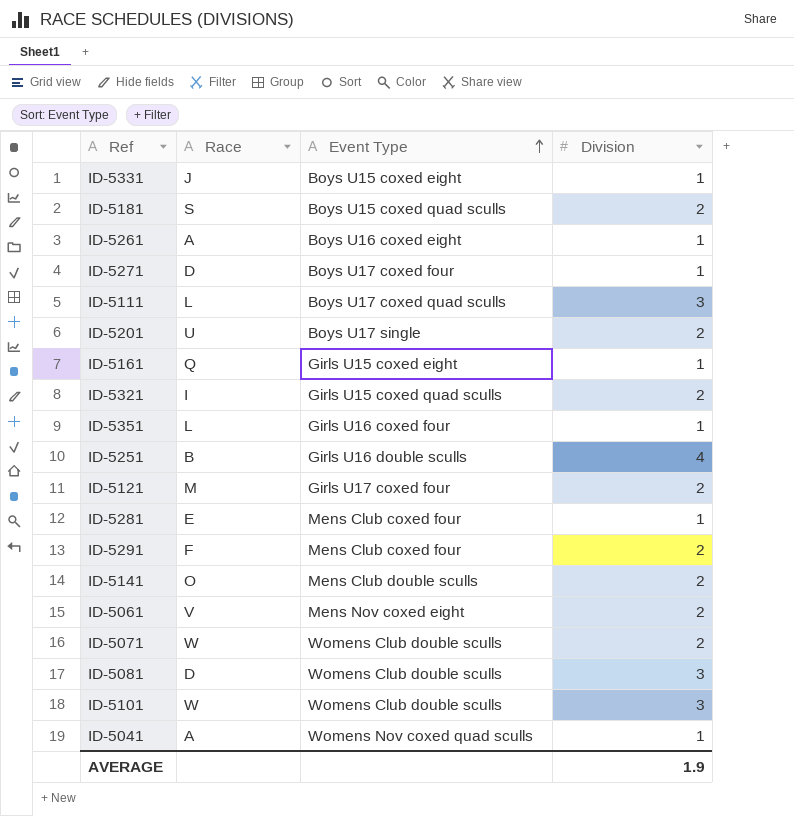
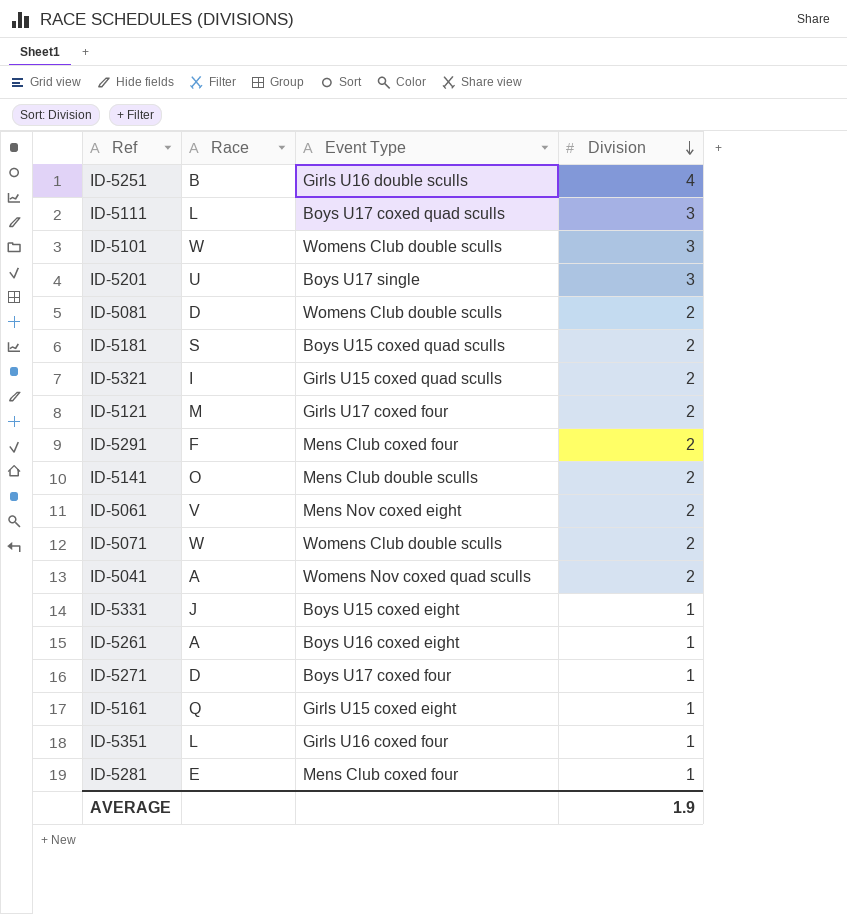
row order: Event Type ascending -> Division descending
ID-5201 | Division: 2 -> 3
ID-5081 | Division: 3 -> 2
ID-5041 | Division: 1 -> 2

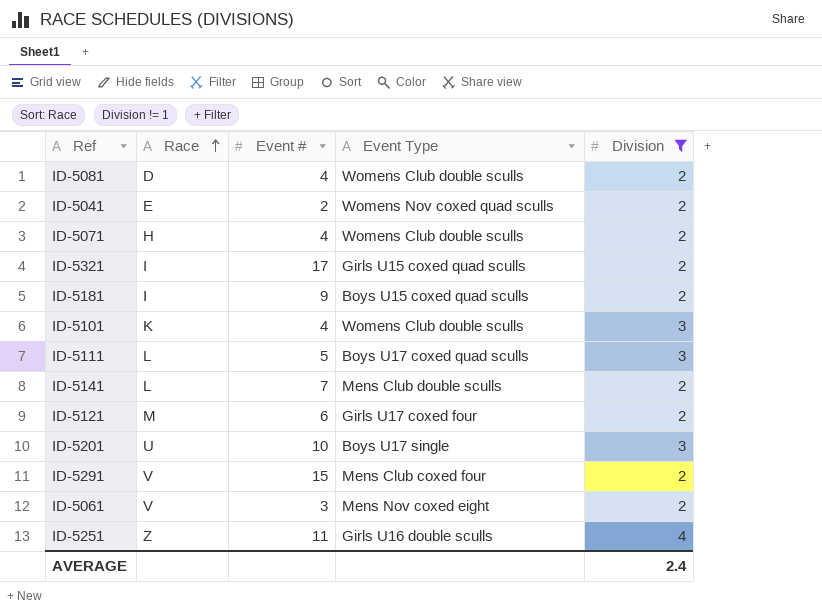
filter: none -> Division != 1
row order: Division descending -> Race ascending
column Event # | position: none -> 3
ID-5041 | Race: A -> E
ID-5071 | Race: W -> H
ID-5181 | Race: S -> I
ID-5101 | Race: W -> K
ID-5141 | Race: O -> L
ID-5291 | Race: F -> V
ID-5251 | Race: B -> Z
AVERAGE | Division: 1.9 -> 2.4

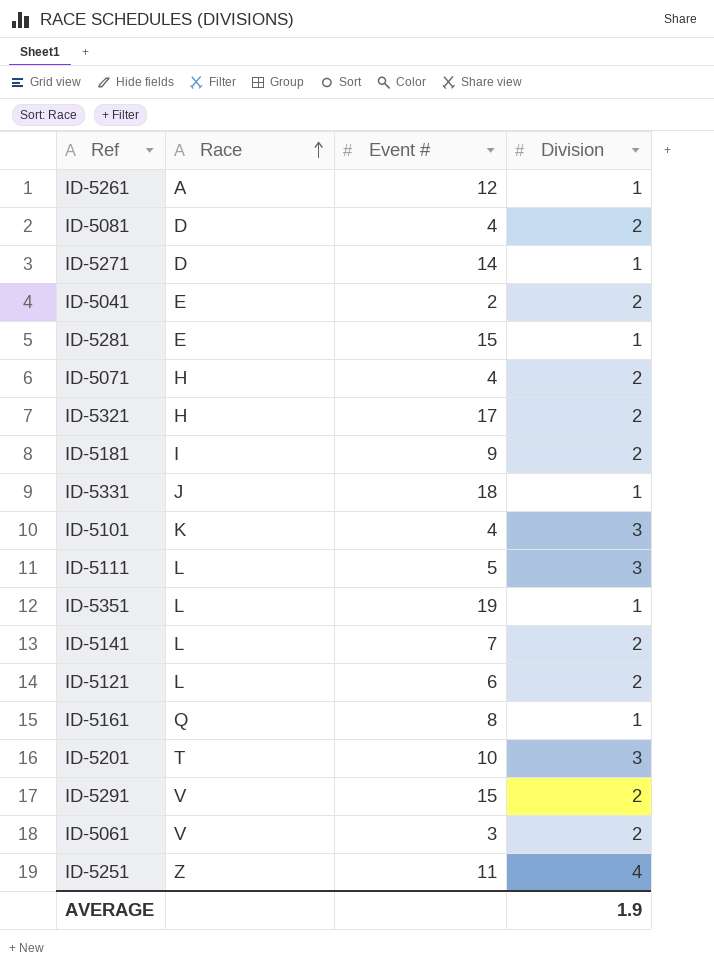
filter: Division != 1 -> none
column Event Type | position: 4 -> none
ID-5321 | Race: I -> H
ID-5121 | Race: M -> L
ID-5201 | Race: U -> T
AVERAGE | Division: 2.4 -> 1.9

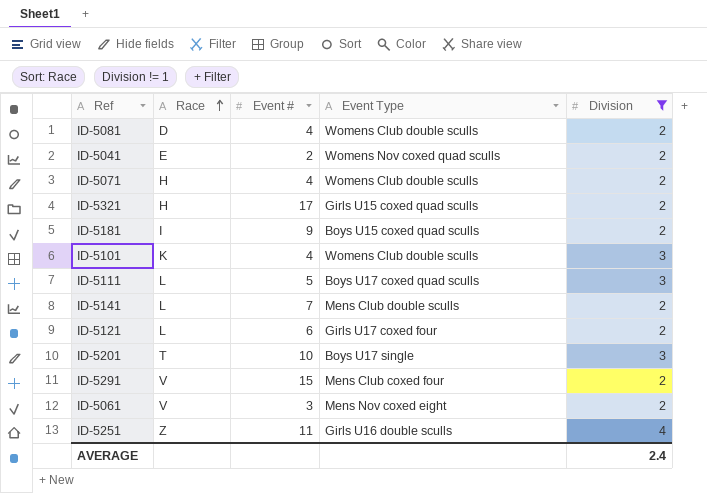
filter: none -> Division != 1
column Event Type | position: none -> 4
AVERAGE | Division: 1.9 -> 2.4

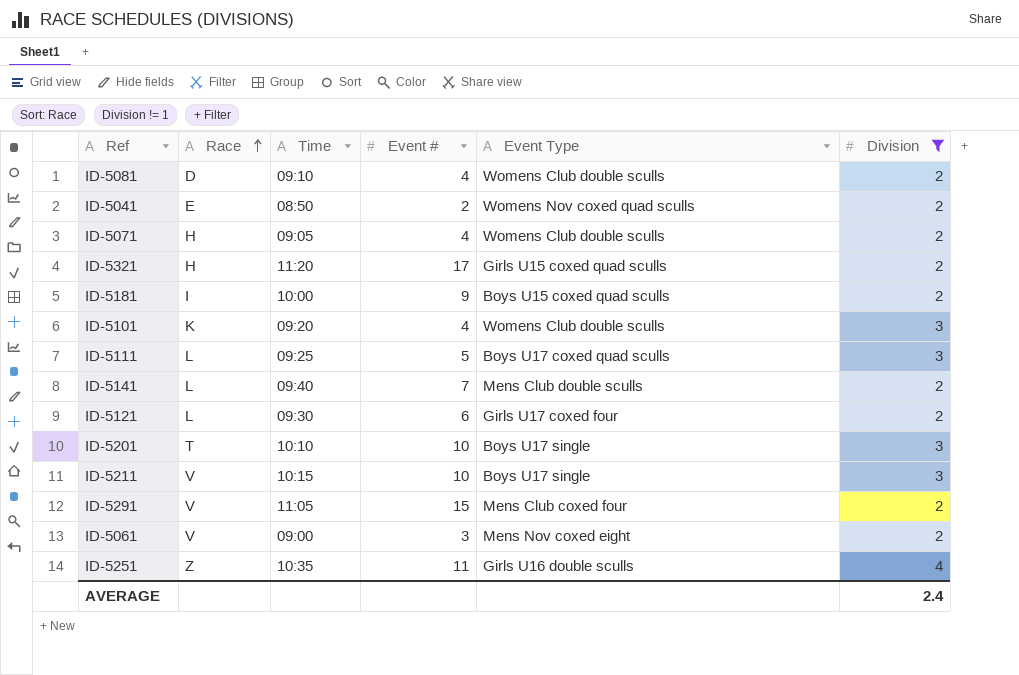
column Time | position: none -> 3
row ID-5211: none -> V | 10:15 | 10 | Boys U17 single | 3

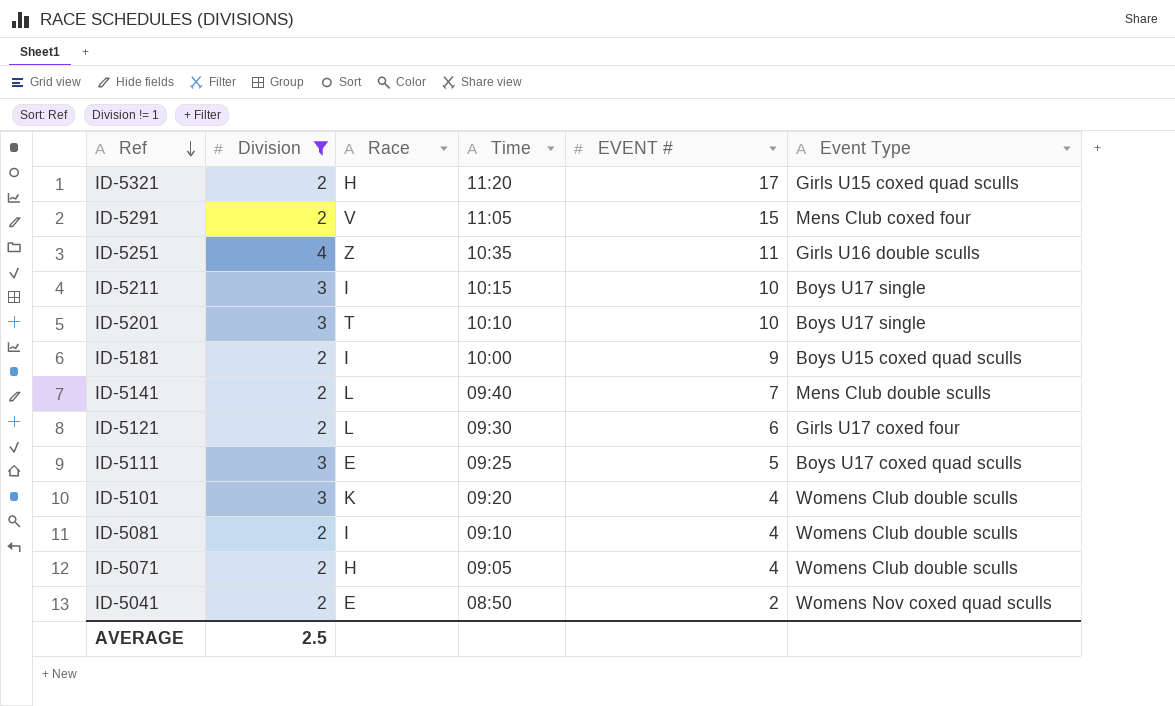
row order: Race ascending -> Ref descending
column Division | position: 6 -> 2
column name: Event # -> EVENT #
row ID-5061: V | 09:00 | 3 | Mens Nov coxed eight | 2 -> none
ID-5211 | Race: V -> I
ID-5111 | Race: L -> E
ID-5081 | Race: D -> I
AVERAGE | Division: 2.4 -> 2.5

